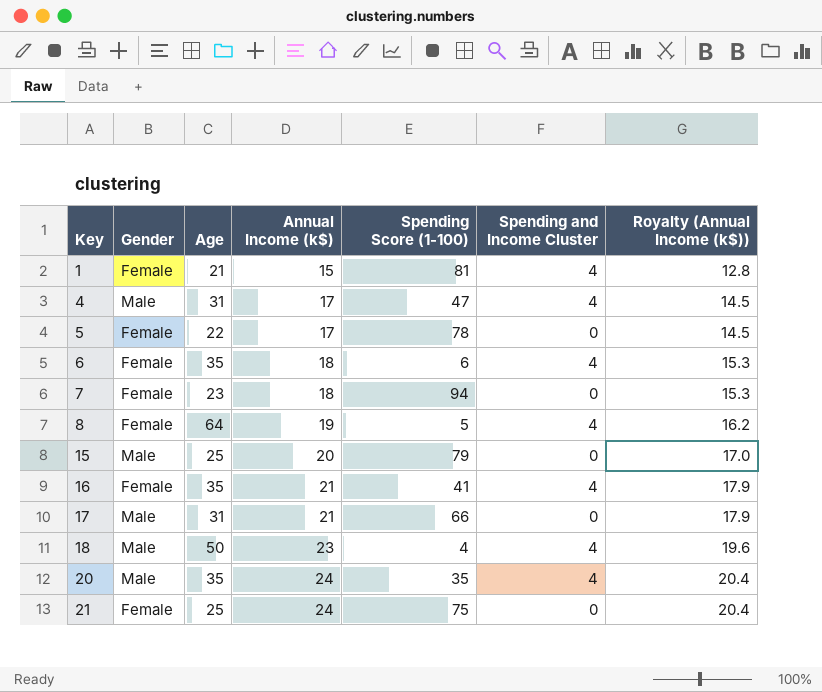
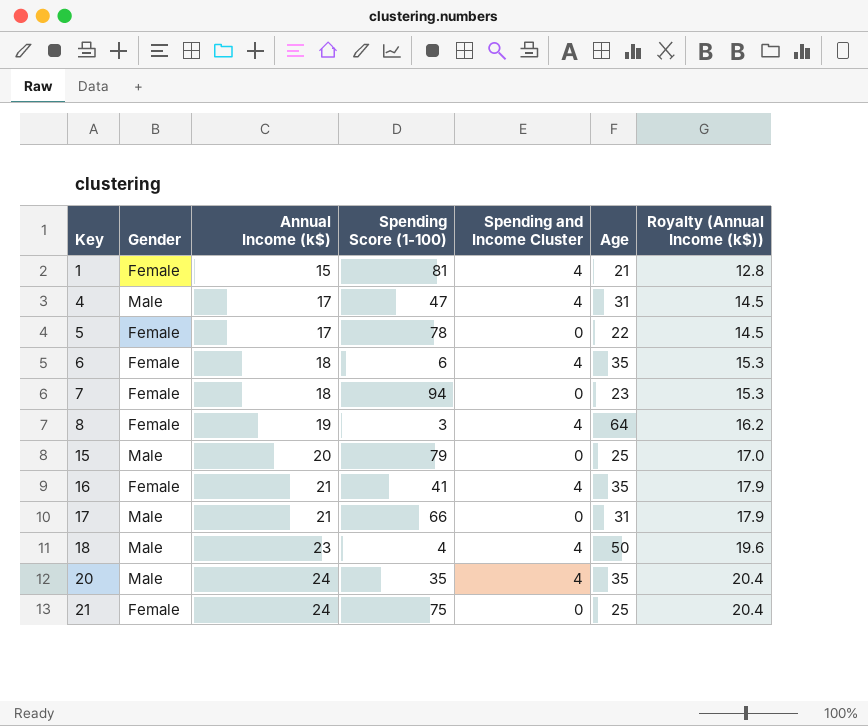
column Age | position: 3 -> 6
8 | Spending Score (1-100): 5 -> 3

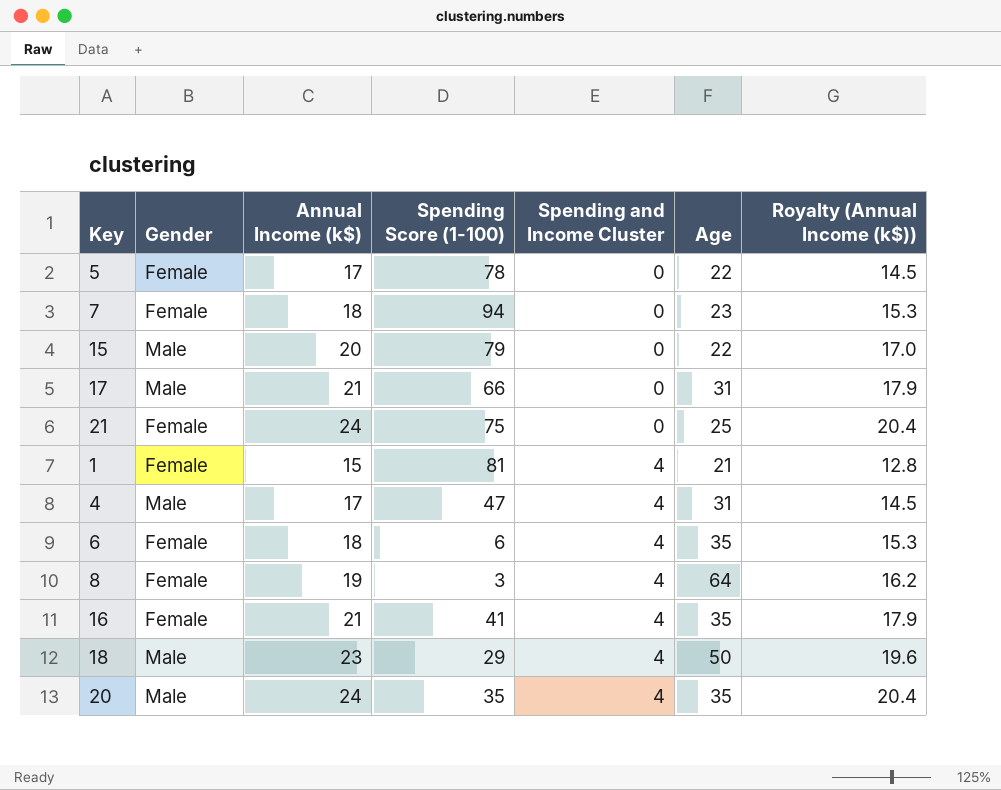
row order: Key ascending -> Spending and Income Cluster ascending
15 | Age: 25 -> 22
18 | Spending Score (1-100): 4 -> 29

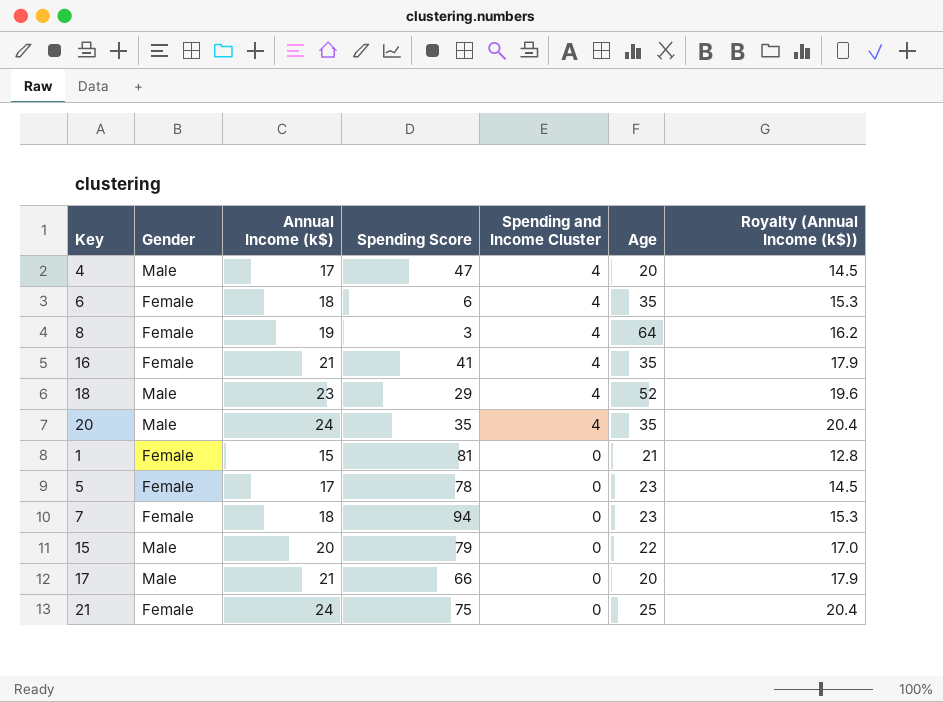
row order: Spending and Income Cluster ascending -> Spending and Income Cluster descending
column name: Spending Score (1-100) -> Spending Score
4 | Age: 31 -> 20
18 | Age: 50 -> 52
1 | Spending and Income Cluster: 4 -> 0
5 | Age: 22 -> 23
17 | Age: 31 -> 20

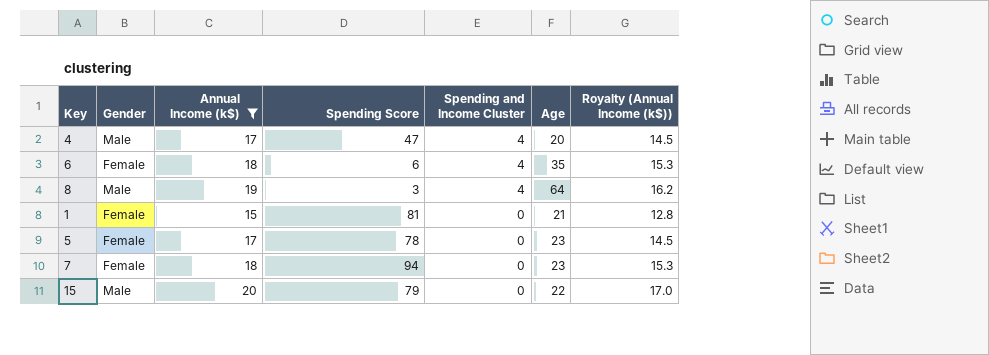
filter: none -> Annual Income (k$) <= 20
8 | Gender: Female -> Male

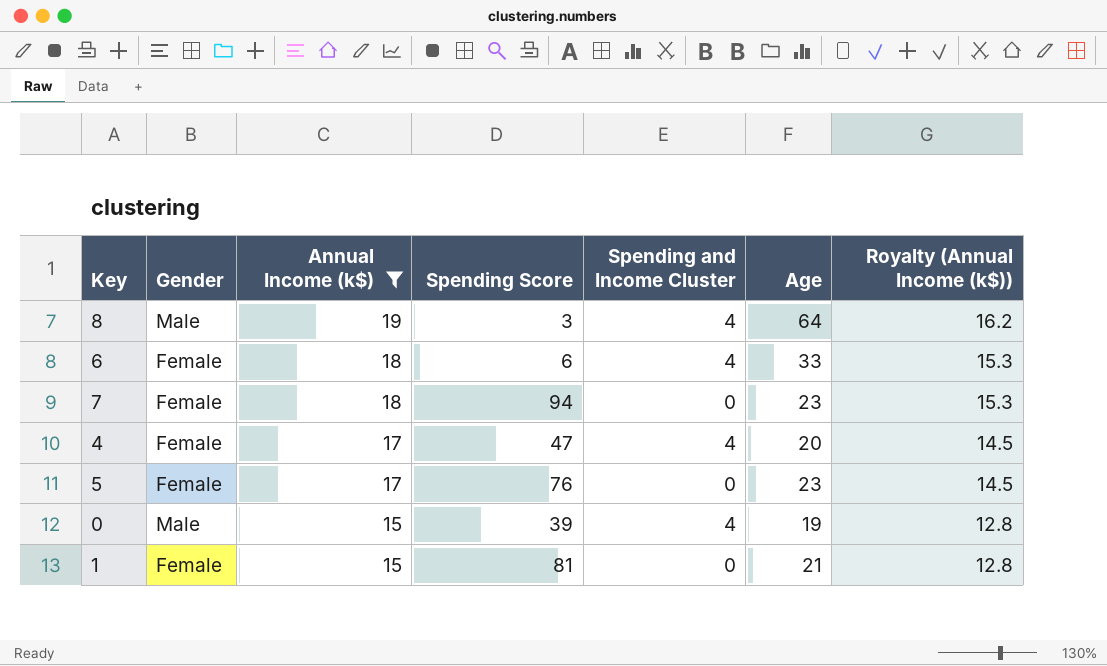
row order: Spending and Income Cluster descending -> Annual Income (k$) descending
row 15: Male | 20 | 79 | 0 | 22 | 17.0 -> none
6 | Age: 35 -> 33
4 | Gender: Male -> Female
5 | Spending Score: 78 -> 76
row 0: none -> Male | 15 | 39 | 4 | 19 | 12.8

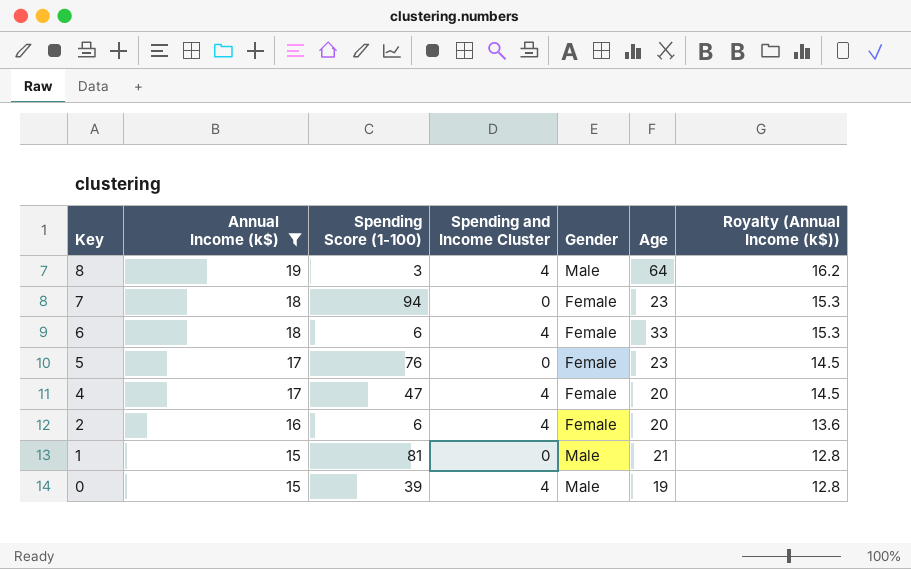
row order: Annual Income (k$) descending -> Key descending
column name: Spending Score -> Spending Score (1-100)
column Gender | position: 2 -> 5
row 2: none -> 16 | 6 | 4 | Female | 20 | 13.6
1 | Gender: Female -> Male

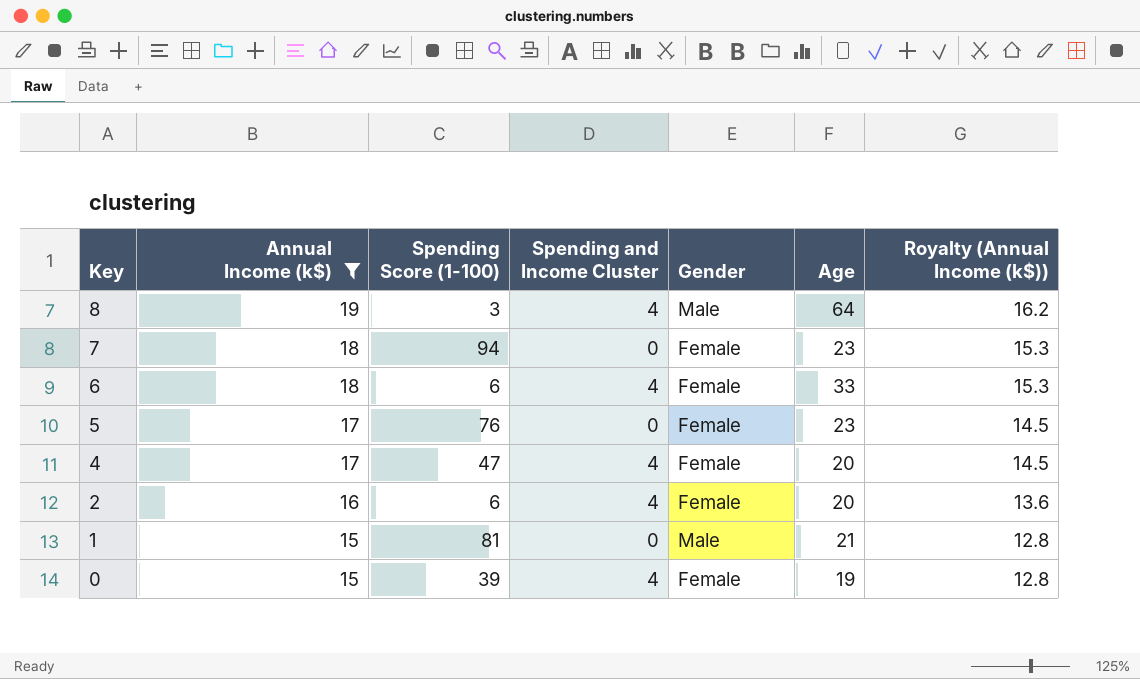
0 | Gender: Male -> Female

